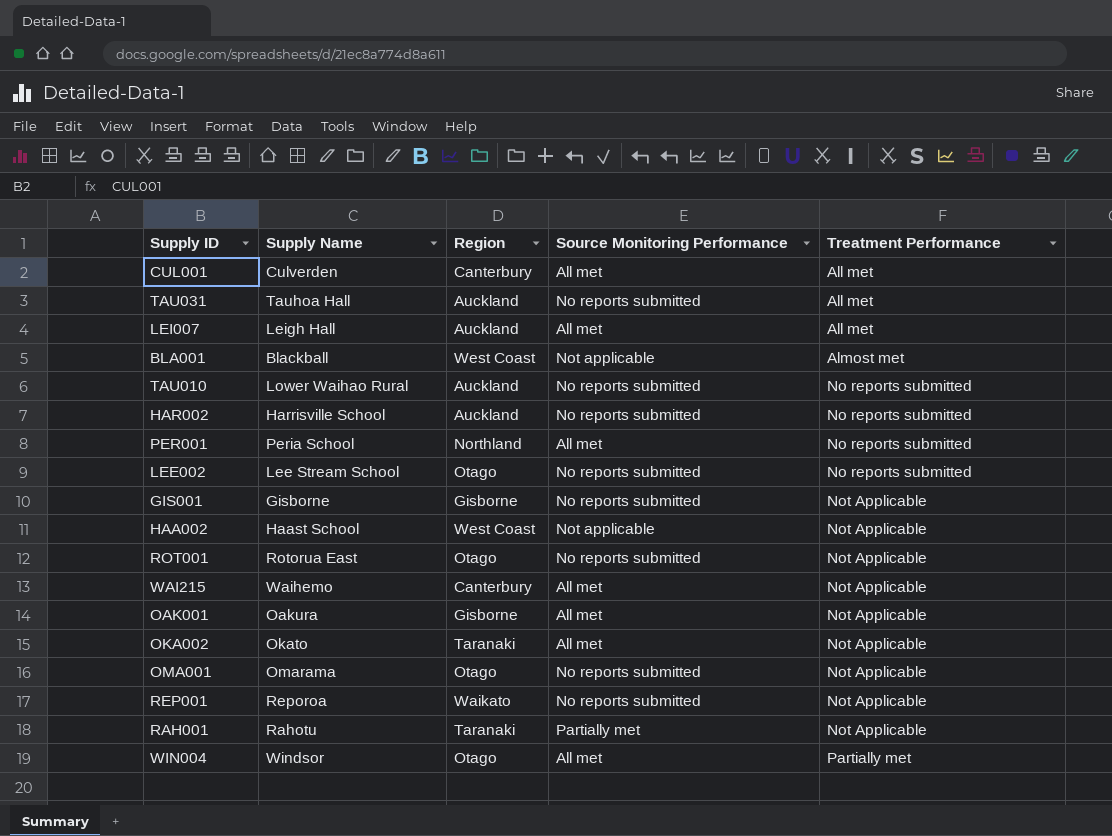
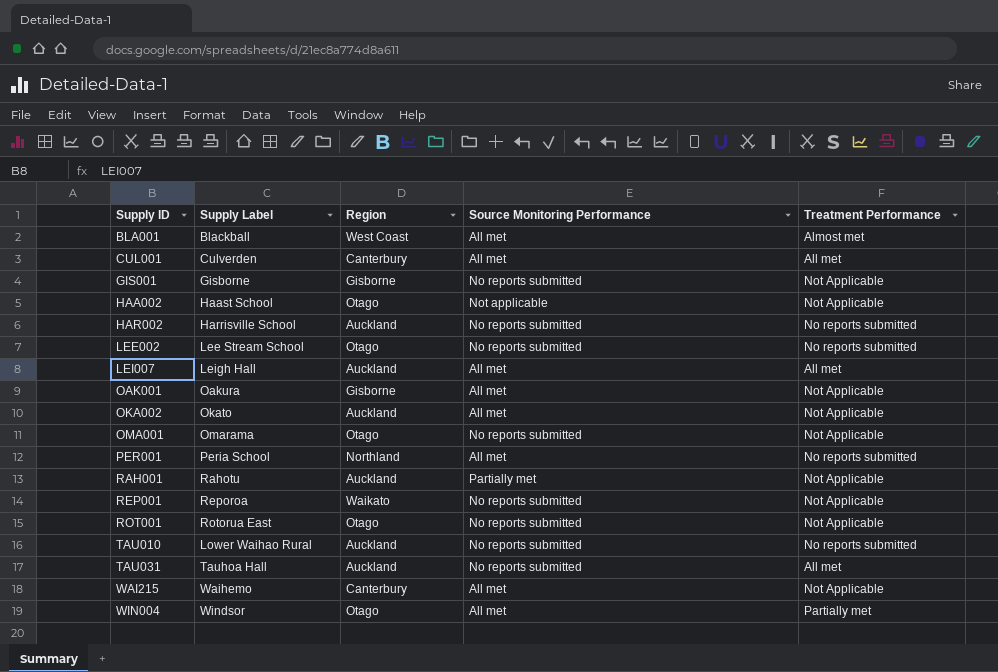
row order: Treatment Performance ascending -> Supply ID ascending
column name: Supply Name -> Supply Label
BLA001 | Source Monitoring Performance: Not applicable -> All met
HAA002 | Region: West Coast -> Otago
OKA002 | Region: Taranaki -> Auckland
RAH001 | Region: Taranaki -> Auckland

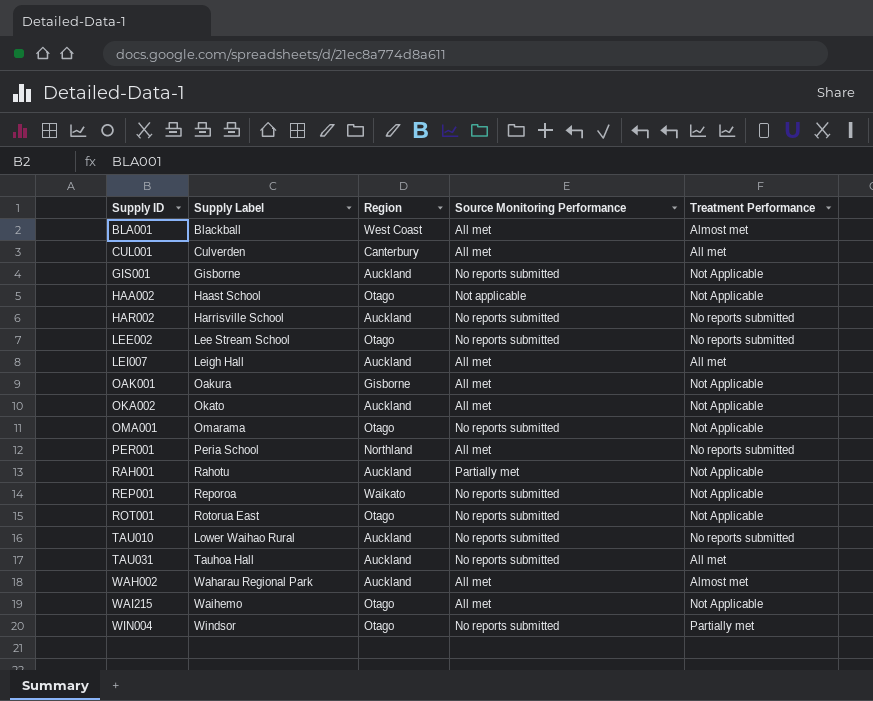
GIS001 | Region: Gisborne -> Auckland
row WAH002: none -> Waharau Regional Park | Auckland | All met | Almost met
WAI215 | Region: Canterbury -> Otago
WIN004 | Source Monitoring Performance: All met -> No reports submitted

